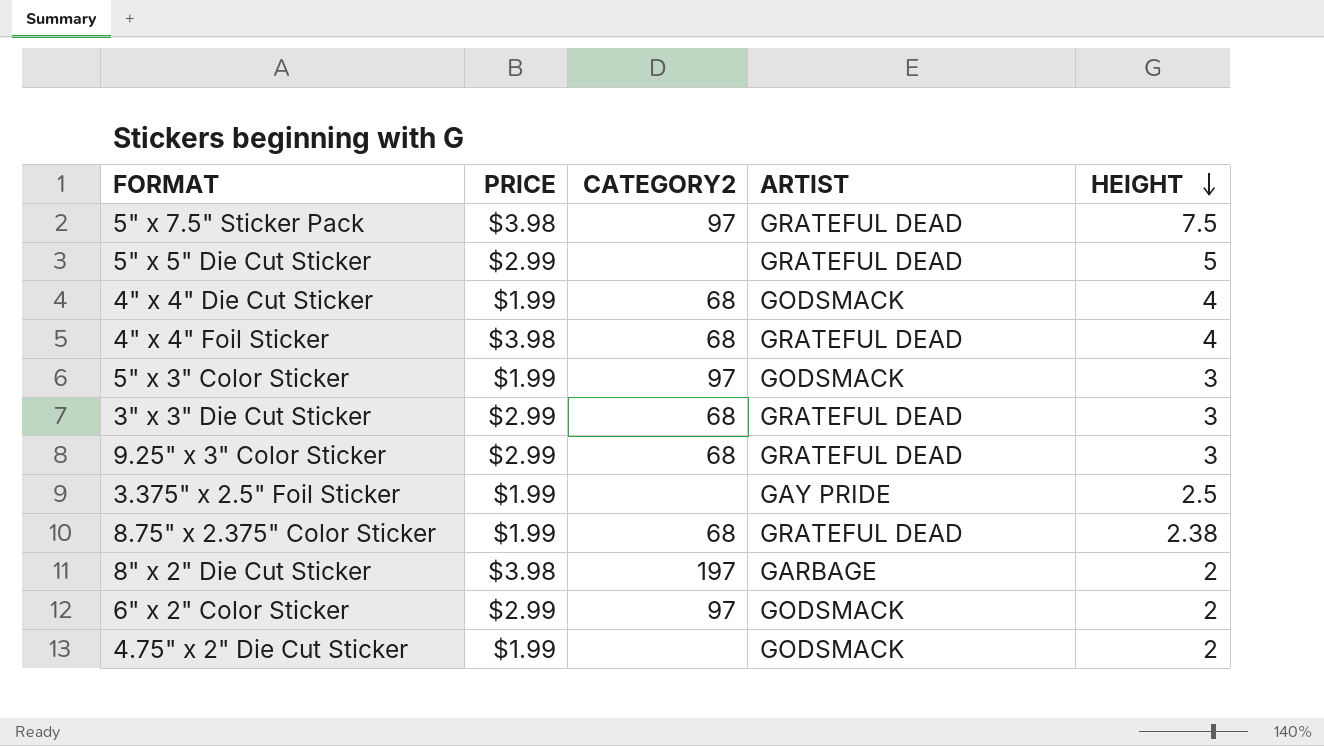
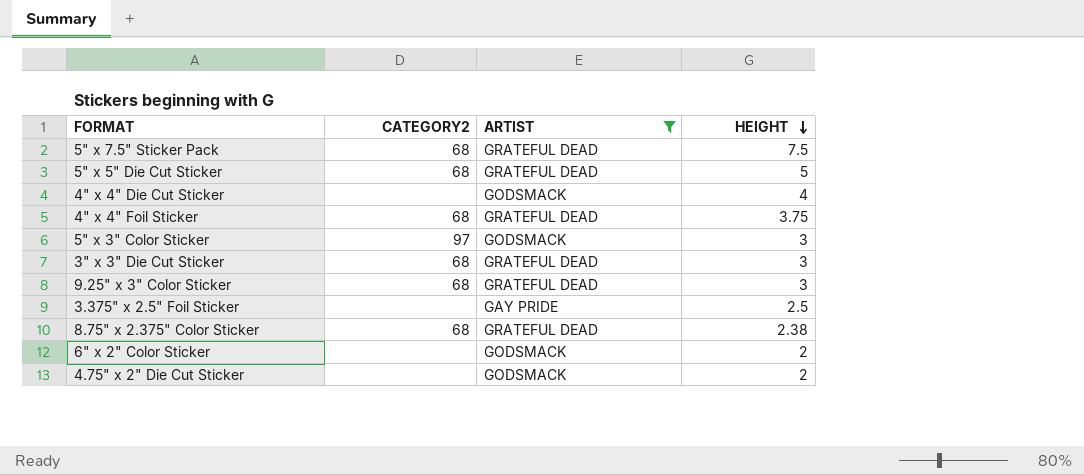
filter: none -> ARTIST != GARBAGE
column PRICE | position: 2 -> none
5" x 7.5" Sticker Pack | CATEGORY2: 97 -> 68
5" x 5" Die Cut Sticker | CATEGORY2: none -> 68
4" x 4" Die Cut Sticker | CATEGORY2: 68 -> none
4" x 4" Foil Sticker | HEIGHT: 4 -> 3.75
6" x 2" Color Sticker | CATEGORY2: 97 -> none

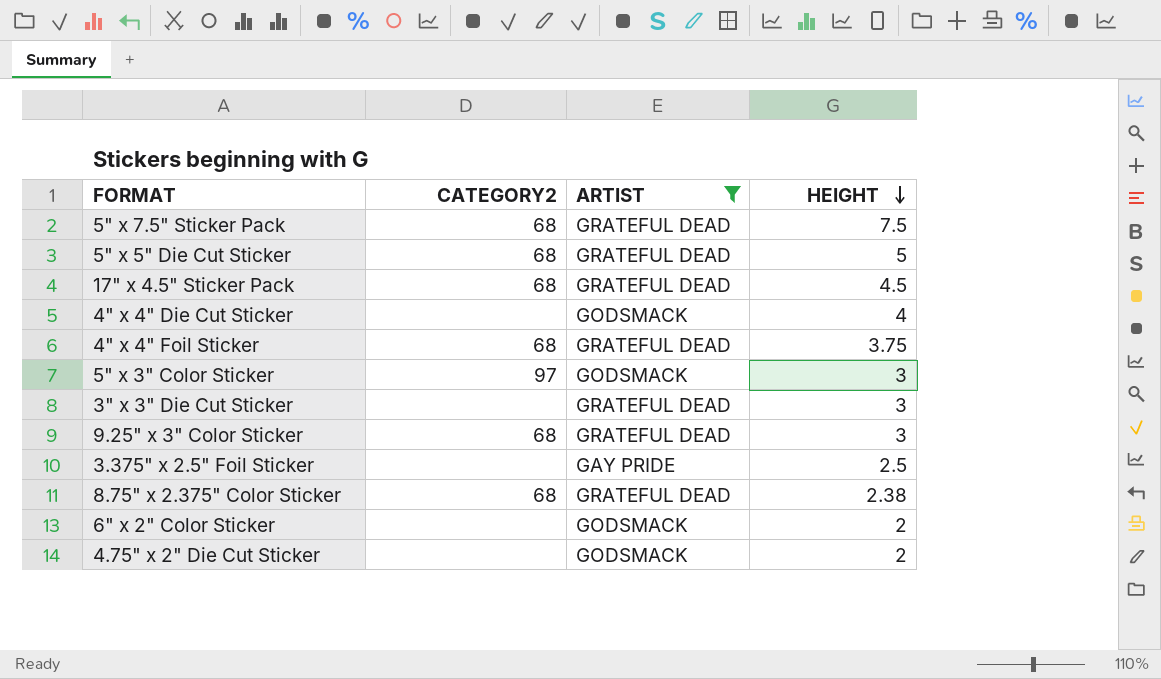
row 17" x 4.5" Sticker Pack: none -> 68 | GRATEFUL DEAD | 4.5
3" x 3" Die Cut Sticker | CATEGORY2: 68 -> none

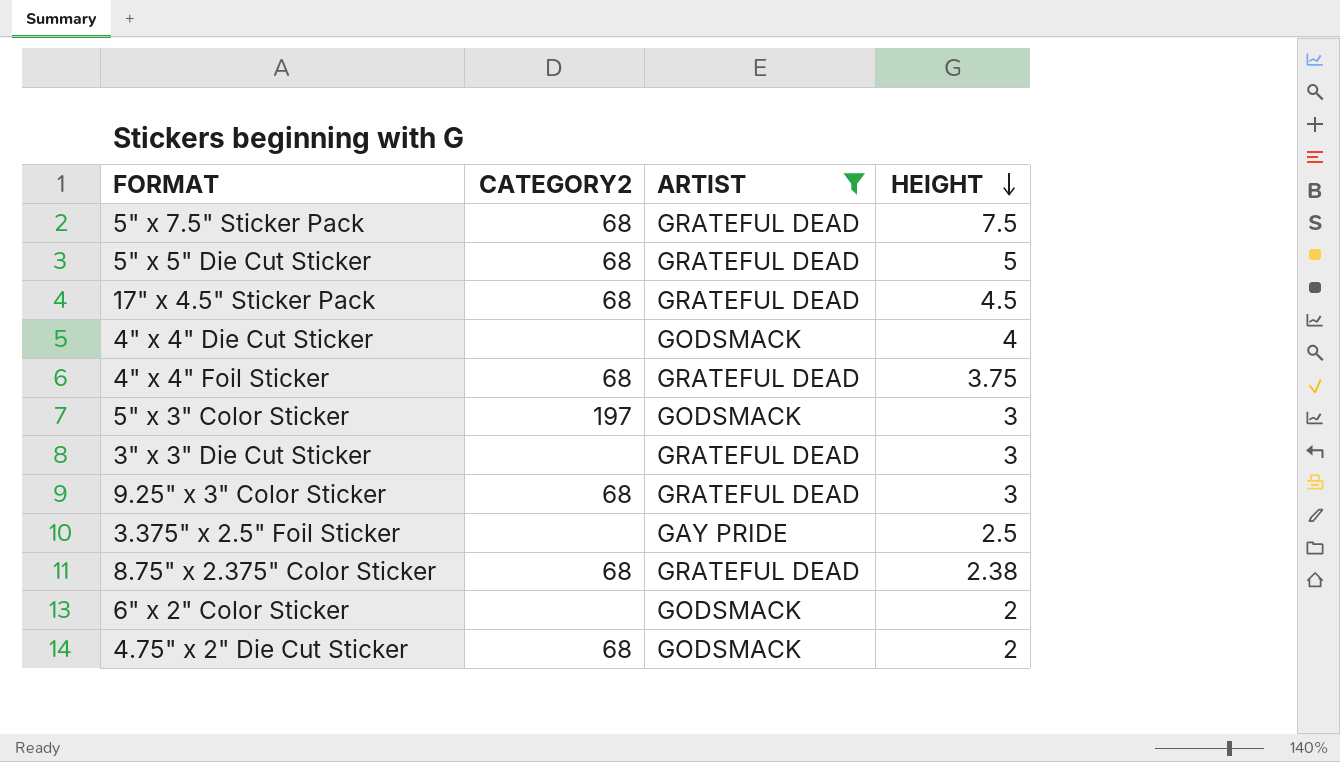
5" x 3" Color Sticker | CATEGORY2: 97 -> 197
4.75" x 2" Die Cut Sticker | CATEGORY2: none -> 68

